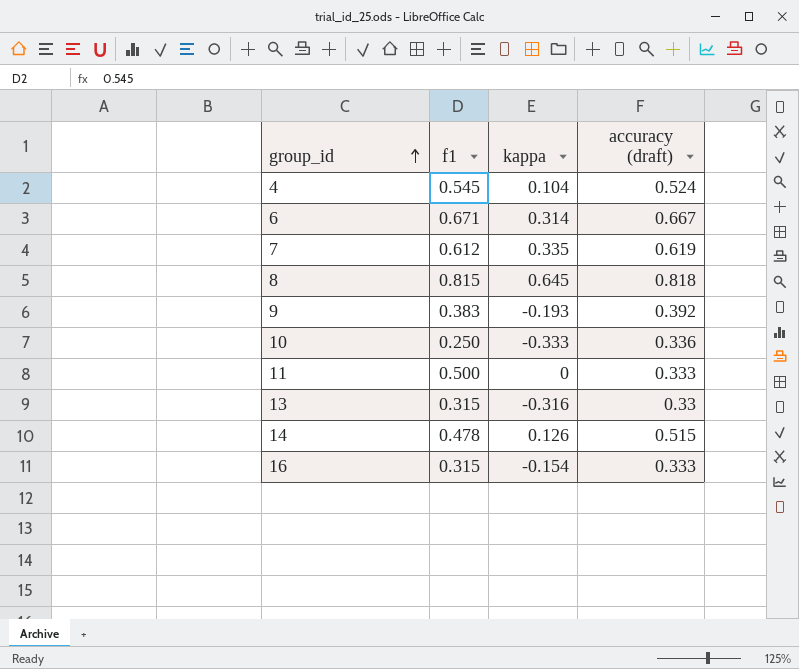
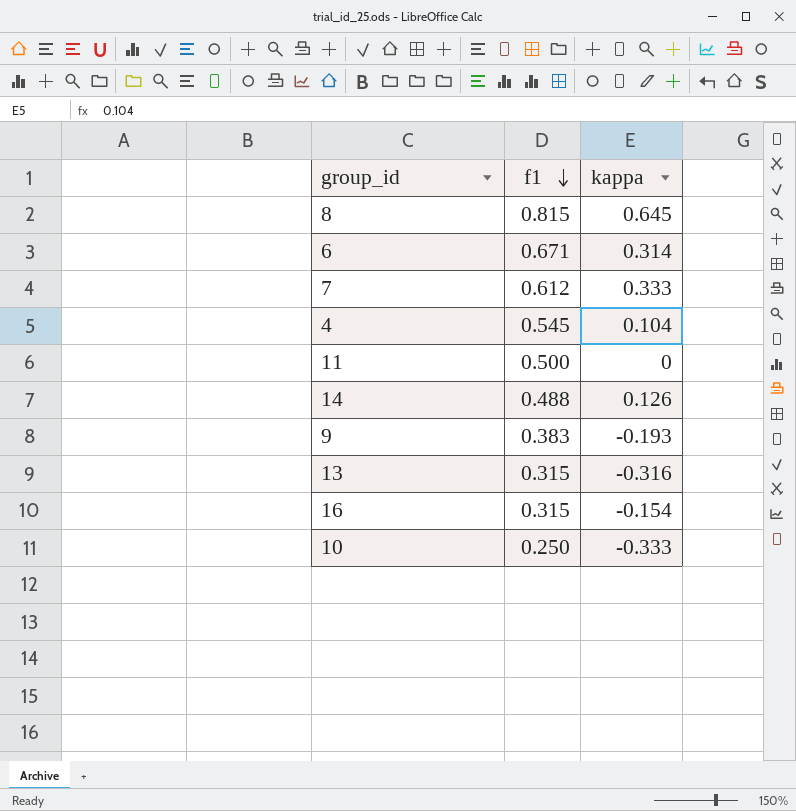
row order: group_id ascending -> f1 descending
column accuracy (draft) | position: 4 -> none
7 | kappa: 0.335 -> 0.333
14 | f1: 0.478 -> 0.488

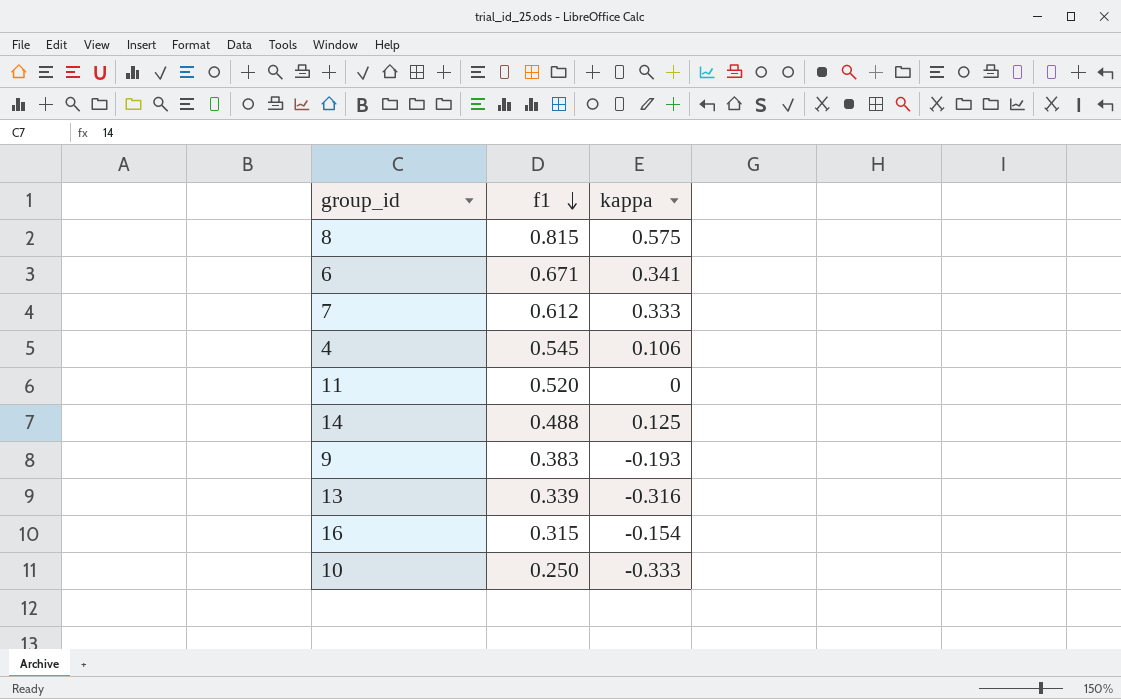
8 | kappa: 0.645 -> 0.575
6 | kappa: 0.314 -> 0.341
4 | kappa: 0.104 -> 0.106
11 | f1: 0.500 -> 0.520
14 | kappa: 0.126 -> 0.125
13 | f1: 0.315 -> 0.339

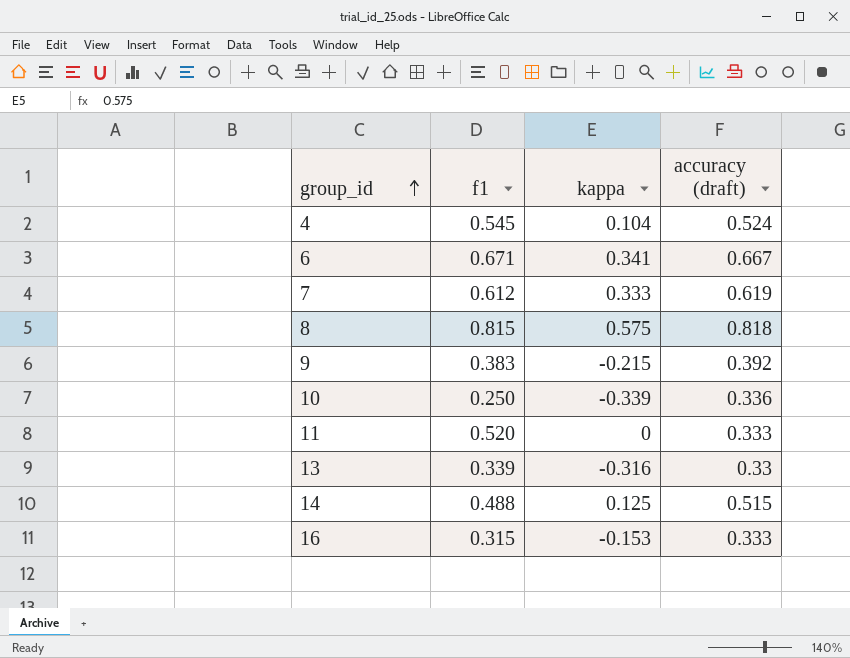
row order: f1 descending -> group_id ascending
column accuracy (draft) | position: none -> 4
4 | kappa: 0.106 -> 0.104
9 | kappa: -0.193 -> -0.215
10 | kappa: -0.333 -> -0.339
16 | kappa: -0.154 -> -0.153

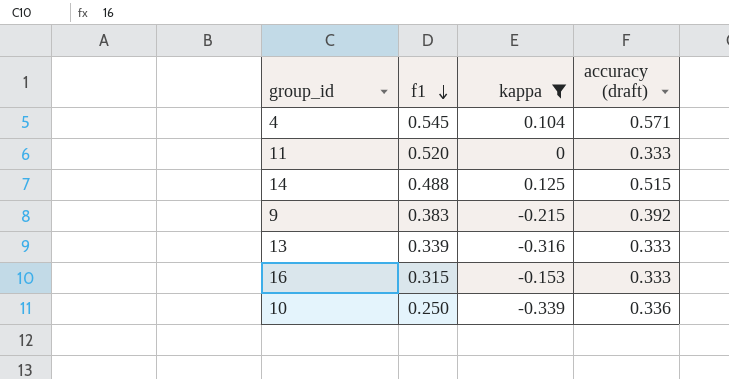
filter: none -> kappa <= 0.125
row order: group_id ascending -> f1 descending
4 | accuracy (draft): 0.524 -> 0.571
13 | accuracy (draft): 0.33 -> 0.333

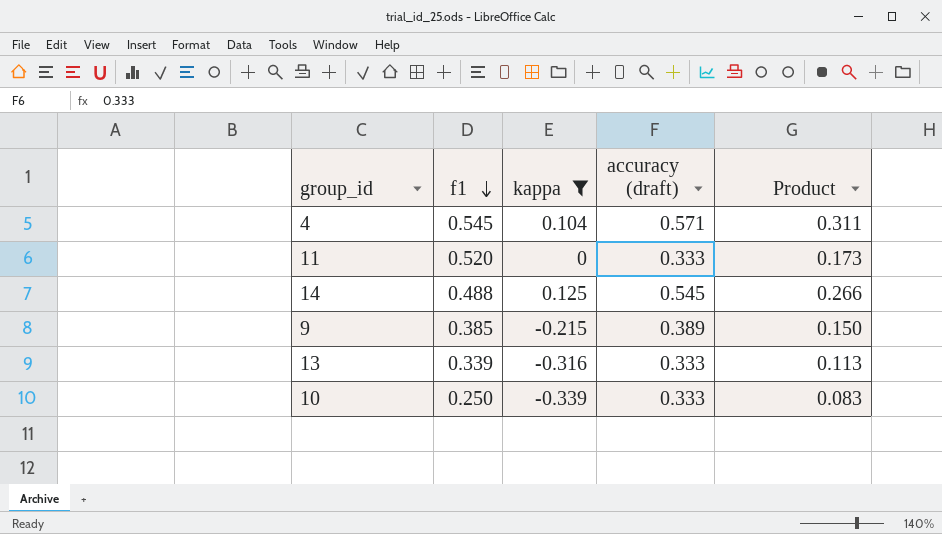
column Product | formula: none -> [f1] * [accuracy (draft)]
row 16: 0.315 | -0.153 | 0.333 -> none
14 | accuracy (draft): 0.515 -> 0.545
9 | f1: 0.383 -> 0.385
9 | accuracy (draft): 0.392 -> 0.389
10 | accuracy (draft): 0.336 -> 0.333

